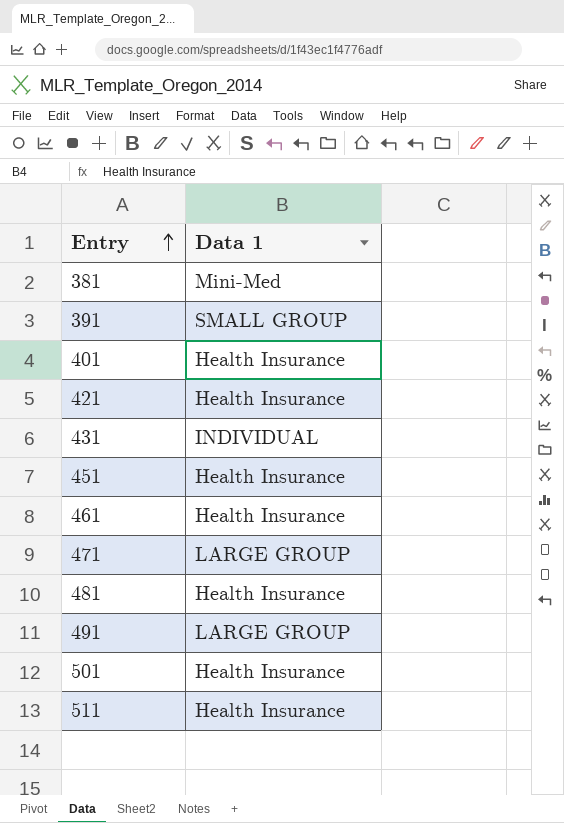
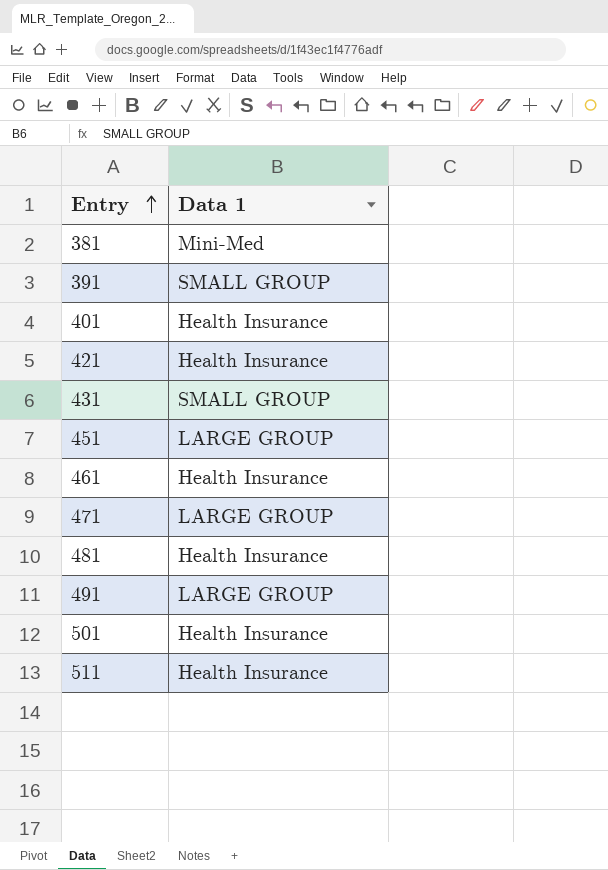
431 | Data 1: INDIVIDUAL -> SMALL GROUP
451 | Data 1: Health Insurance -> LARGE GROUP

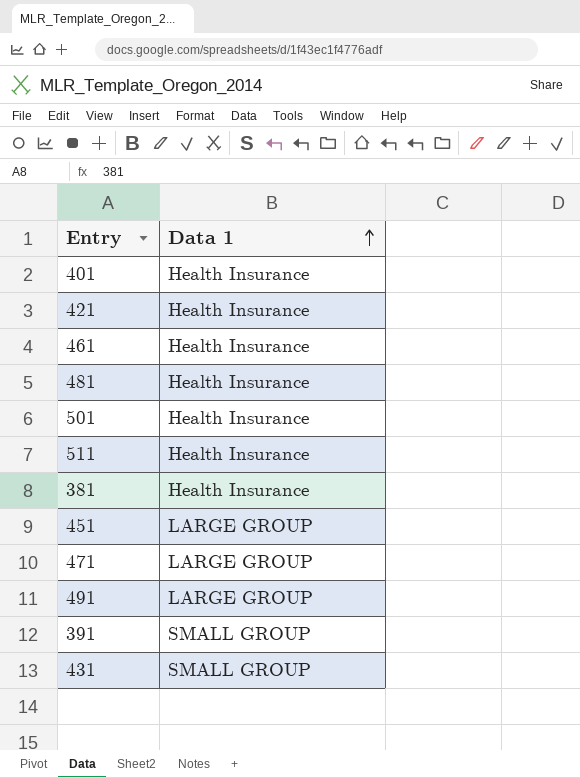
row order: Entry ascending -> Data 1 ascending
381 | Data 1: Mini-Med -> Health Insurance

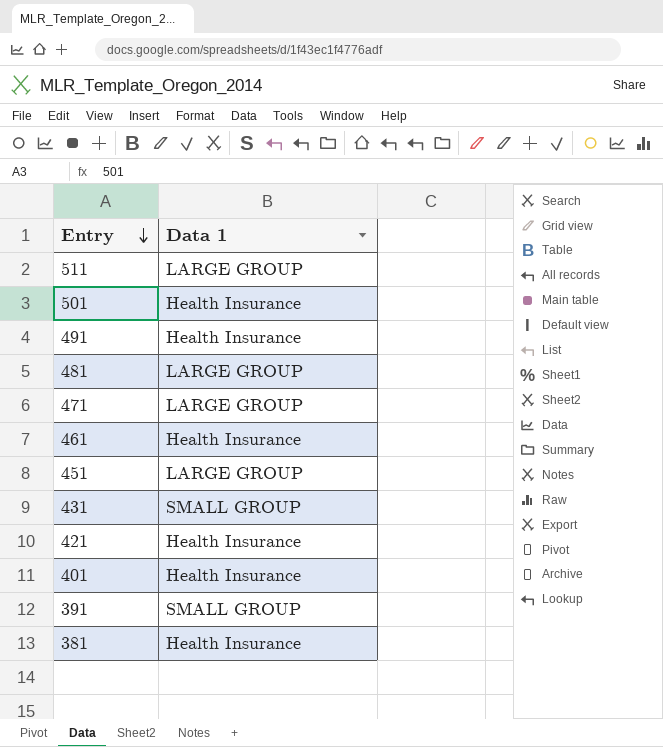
row order: Data 1 ascending -> Entry descending
511 | Data 1: Health Insurance -> LARGE GROUP
491 | Data 1: LARGE GROUP -> Health Insurance
481 | Data 1: Health Insurance -> LARGE GROUP

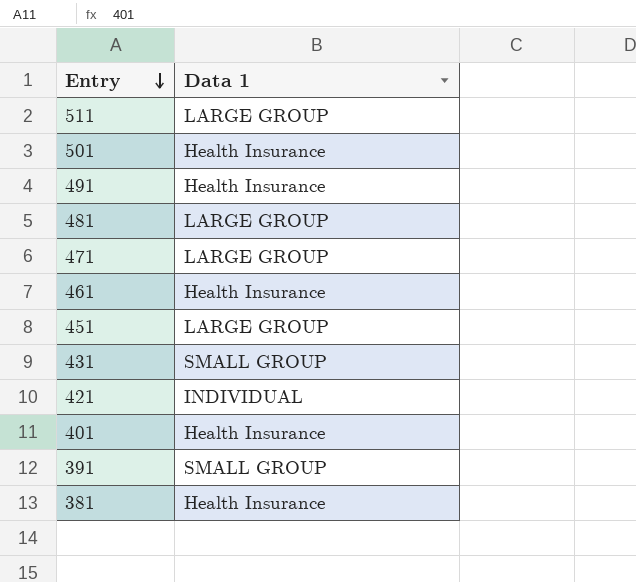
421 | Data 1: Health Insurance -> INDIVIDUAL

